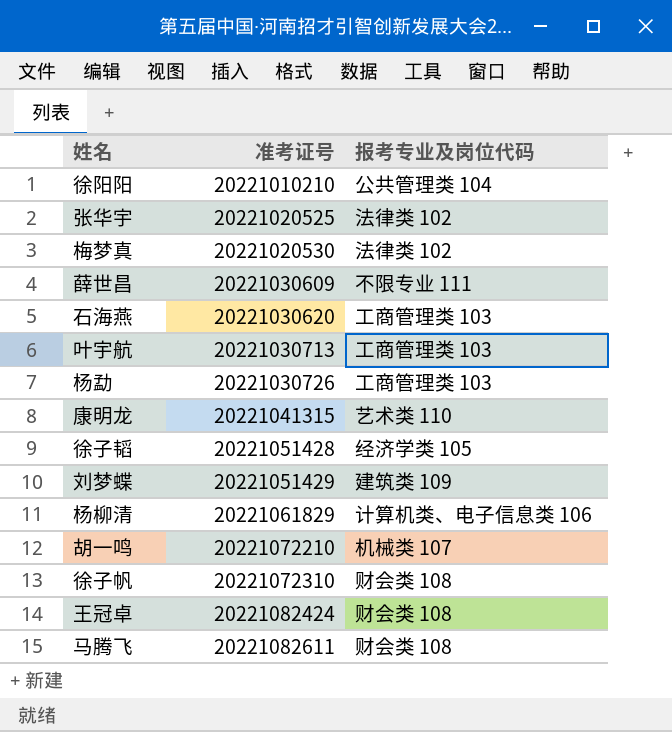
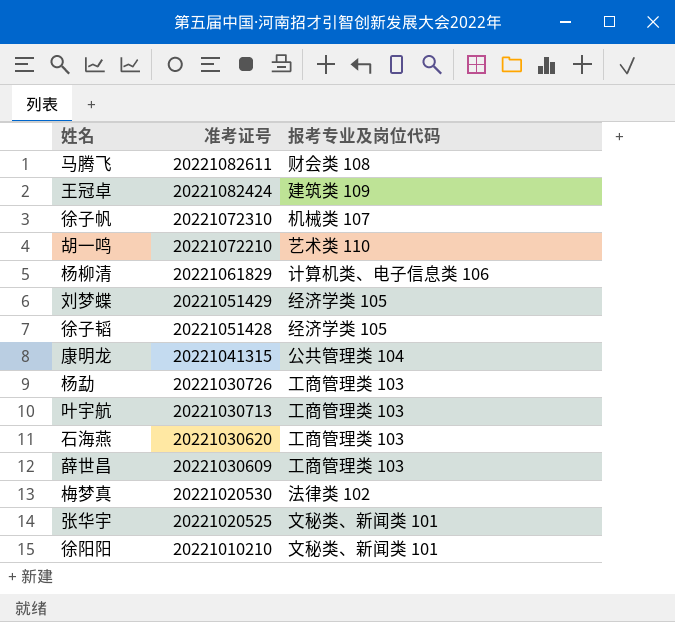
row order: 准考证号 ascending -> 准考证号 descending
王冠卓 | 报考专业及岗位代码: 财会类 108 -> 建筑类 109
徐子帆 | 报考专业及岗位代码: 财会类 108 -> 机械类 107
胡一鸣 | 报考专业及岗位代码: 机械类 107 -> 艺术类 110
刘梦蝶 | 报考专业及岗位代码: 建筑类 109 -> 经济学类 105
康明龙 | 报考专业及岗位代码: 艺术类 110 -> 公共管理类 104
薛世昌 | 报考专业及岗位代码: 不限专业 111 -> 工商管理类 103
张华宇 | 报考专业及岗位代码: 法律类 102 -> 文秘类、新闻类 101
徐阳阳 | 报考专业及岗位代码: 公共管理类 104 -> 文秘类、新闻类 101

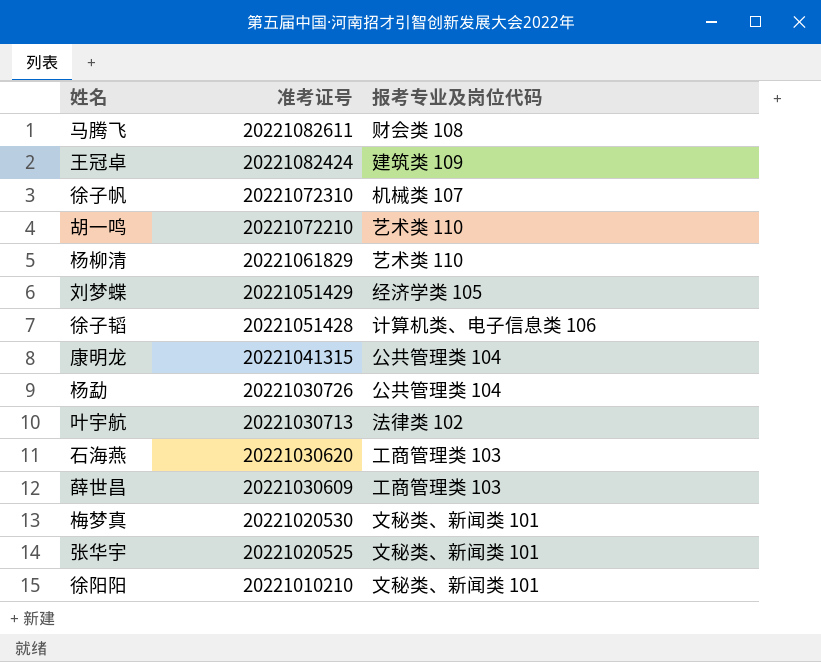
杨柳清 | 报考专业及岗位代码: 计算机类、电子信息类 106 -> 艺术类 110
徐子韬 | 报考专业及岗位代码: 经济学类 105 -> 计算机类、电子信息类 106
杨勐 | 报考专业及岗位代码: 工商管理类 103 -> 公共管理类 104
叶宇航 | 报考专业及岗位代码: 工商管理类 103 -> 法律类 102
梅梦真 | 报考专业及岗位代码: 法律类 102 -> 文秘类、新闻类 101

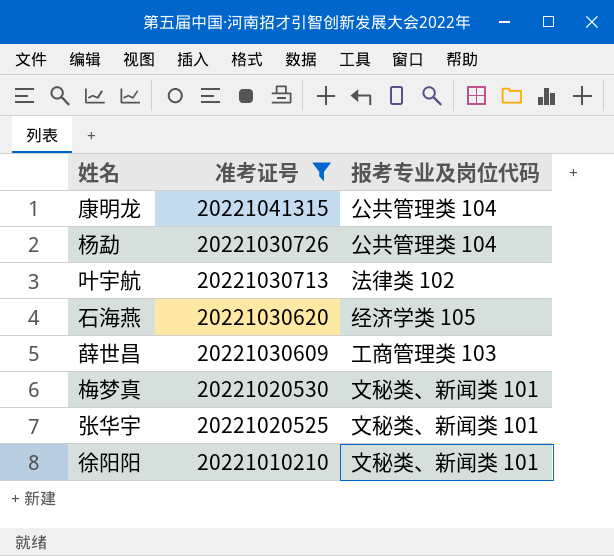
filter: none -> 准考证号 <= 20221041315
石海燕 | 报考专业及岗位代码: 工商管理类 103 -> 经济学类 105

